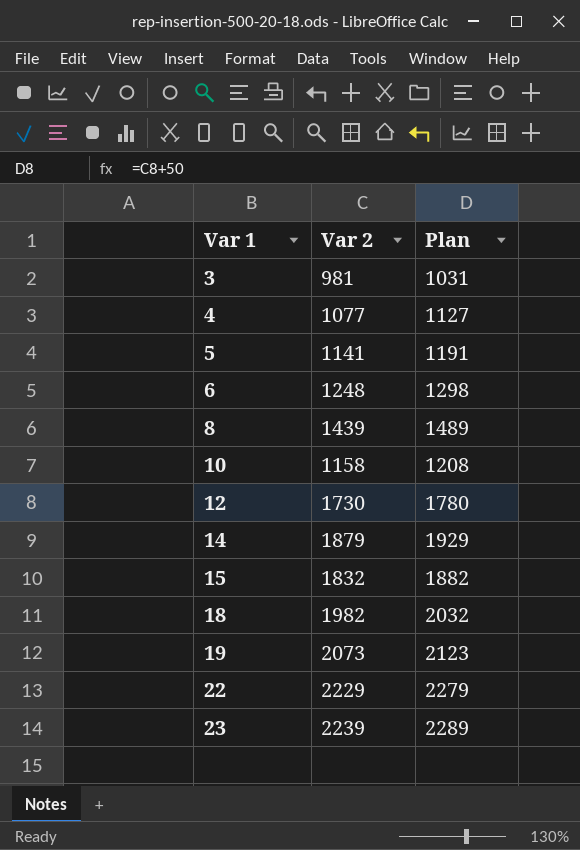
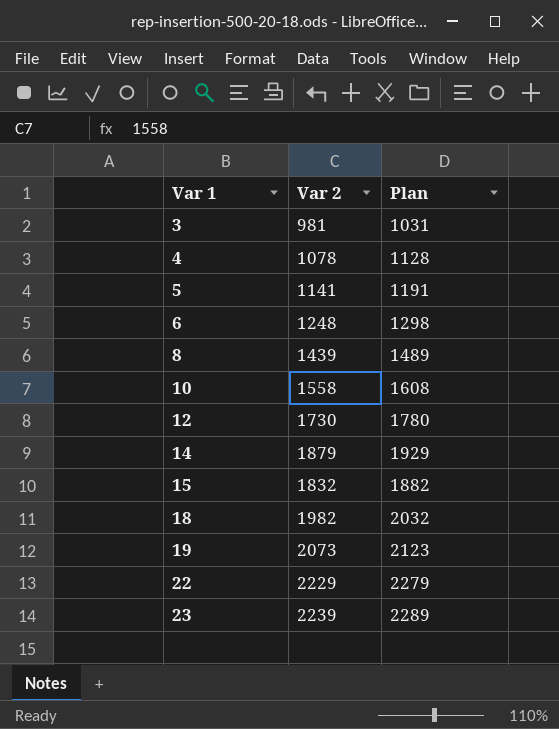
4 | Var 2: 1077 -> 1078
4 | Plan: 1127 -> 1128
10 | Var 2: 1158 -> 1558
10 | Plan: 1208 -> 1608

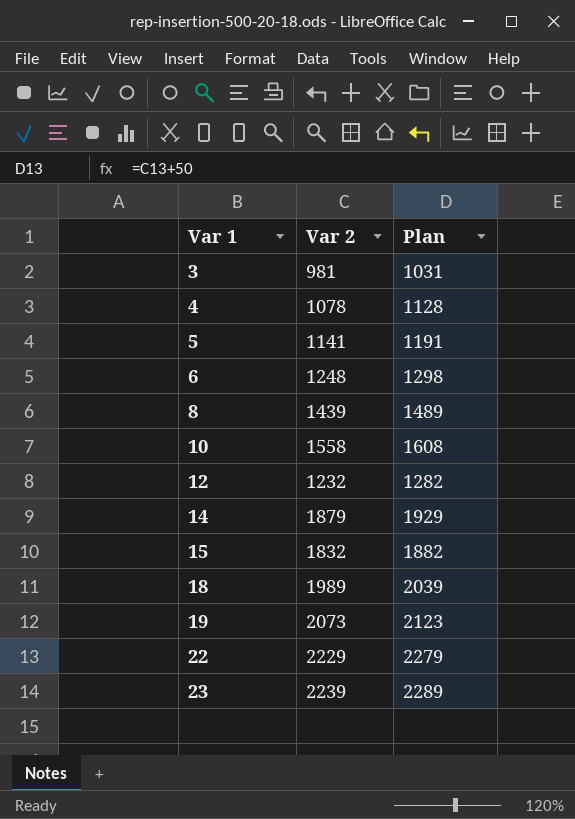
12 | Var 2: 1730 -> 1232
12 | Plan: 1780 -> 1282
18 | Var 2: 1982 -> 1989
18 | Plan: 2032 -> 2039

